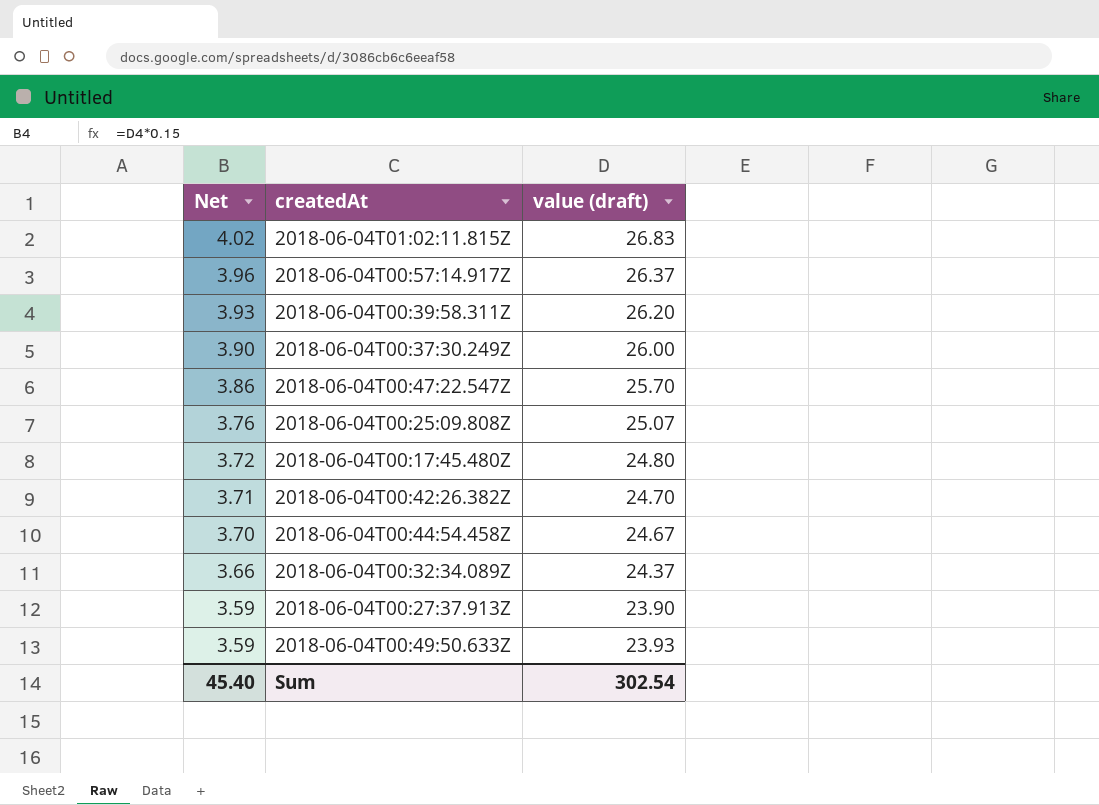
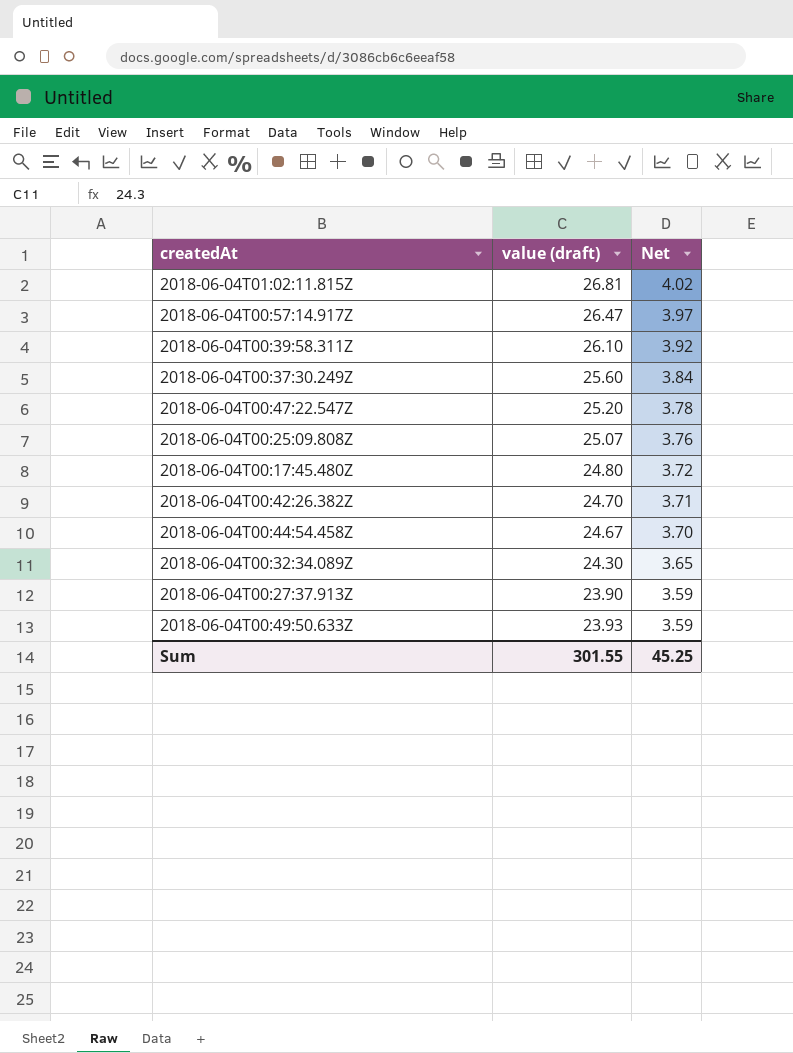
column Net | position: 1 -> 3
2018-06-04T01:02:11.815Z | value (draft): 26.83 -> 26.81
2018-06-04T00:57:14.917Z | value (draft): 26.37 -> 26.47
2018-06-04T00:57:14.917Z | Net: 3.96 -> 3.97
2018-06-04T00:39:58.311Z | value (draft): 26.20 -> 26.10
2018-06-04T00:39:58.311Z | Net: 3.93 -> 3.92
2018-06-04T00:37:30.249Z | value (draft): 26.00 -> 25.60
2018-06-04T00:37:30.249Z | Net: 3.90 -> 3.84
2018-06-04T00:47:22.547Z | value (draft): 25.70 -> 25.20
2018-06-04T00:47:22.547Z | Net: 3.86 -> 3.78
2018-06-04T00:32:34.089Z | value (draft): 24.37 -> 24.30
2018-06-04T00:32:34.089Z | Net: 3.66 -> 3.65
Sum | value (draft): 302.54 -> 301.55
Sum | Net: 45.40 -> 45.25

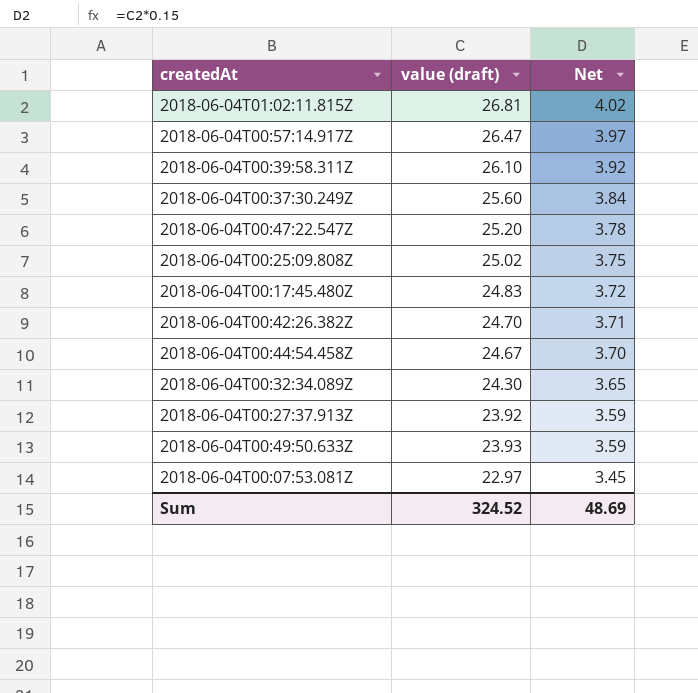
2018-06-04T00:25:09.808Z | value (draft): 25.07 -> 25.02
2018-06-04T00:25:09.808Z | Net: 3.76 -> 3.75
2018-06-04T00:17:45.480Z | value (draft): 24.80 -> 24.83
2018-06-04T00:27:37.913Z | value (draft): 23.90 -> 23.92
row 2018-06-04T00:07:53.081Z: none -> 22.97 | 3.45
Sum | value (draft): 301.55 -> 324.52
Sum | Net: 45.25 -> 48.69

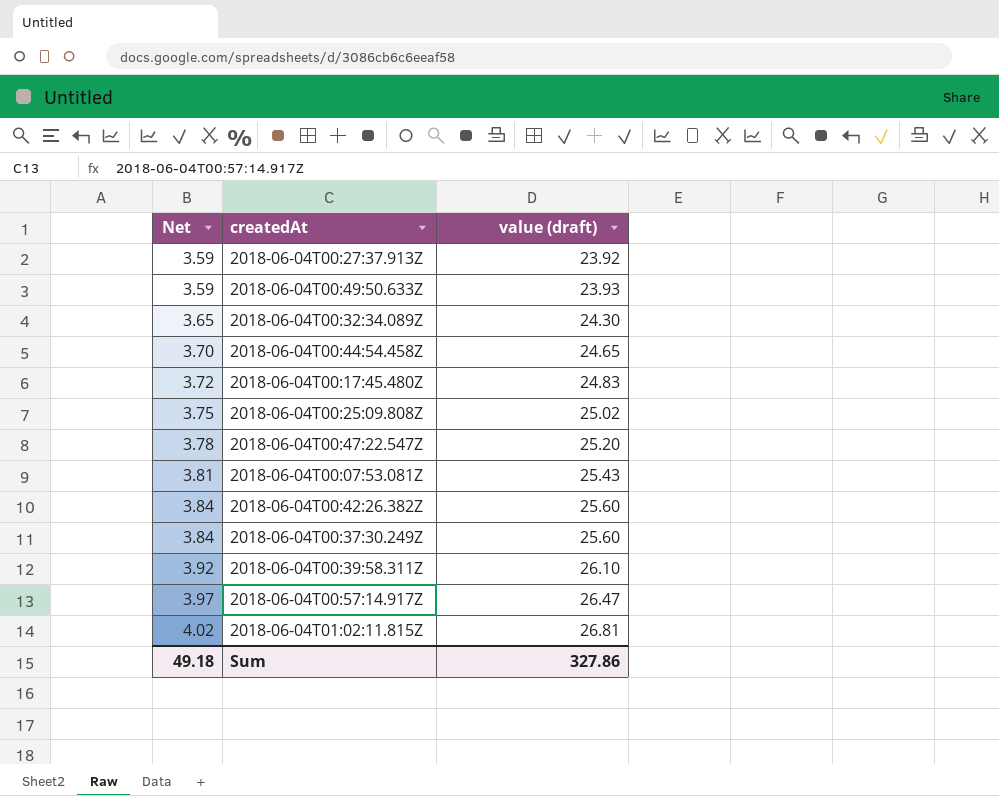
row order: Net descending -> Net ascending
column Net | position: 3 -> 1
2018-06-04T00:44:54.458Z | value (draft): 24.67 -> 24.65
2018-06-04T00:07:53.081Z | Net: 3.45 -> 3.81
2018-06-04T00:07:53.081Z | value (draft): 22.97 -> 25.43
2018-06-04T00:42:26.382Z | Net: 3.71 -> 3.84
2018-06-04T00:42:26.382Z | value (draft): 24.70 -> 25.60
Sum | Net: 48.69 -> 49.18
Sum | value (draft): 324.52 -> 327.86

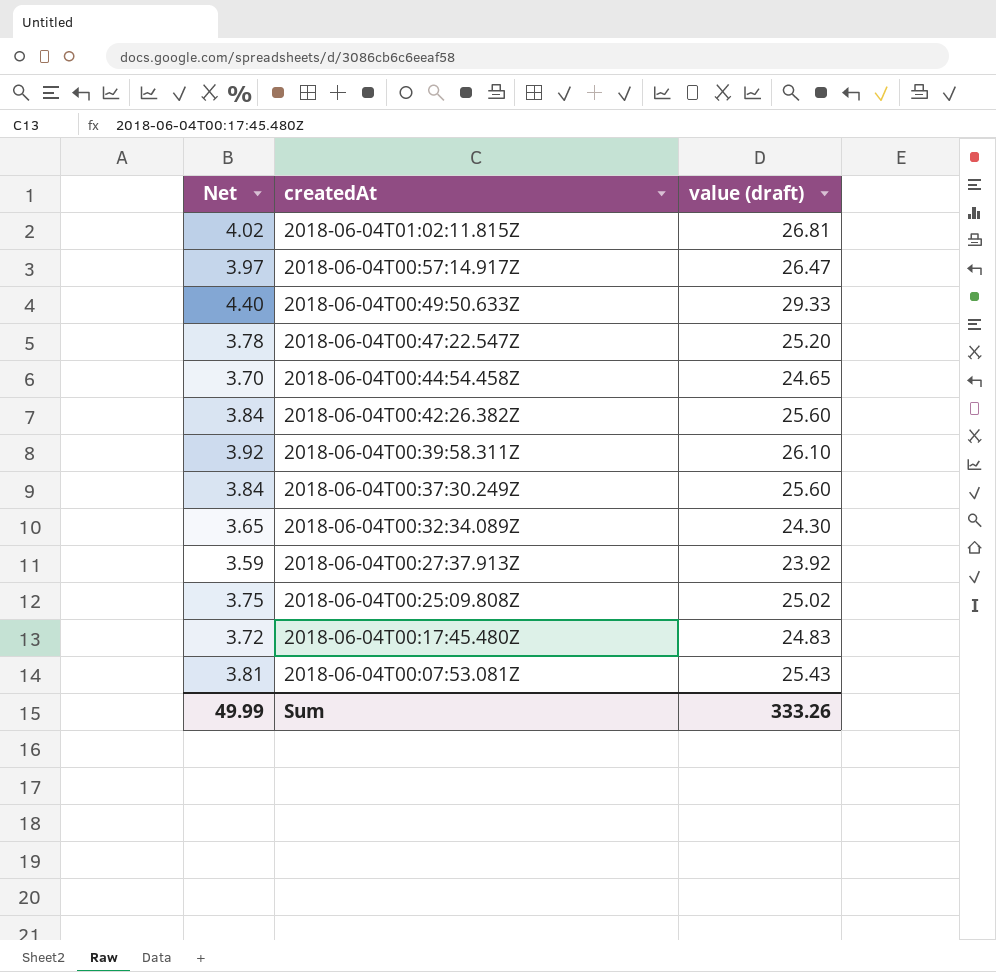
row order: Net ascending -> createdAt descending
2018-06-04T00:49:50.633Z | Net: 3.59 -> 4.40
2018-06-04T00:49:50.633Z | value (draft): 23.93 -> 29.33
Sum | Net: 49.18 -> 49.99
Sum | value (draft): 327.86 -> 333.26

